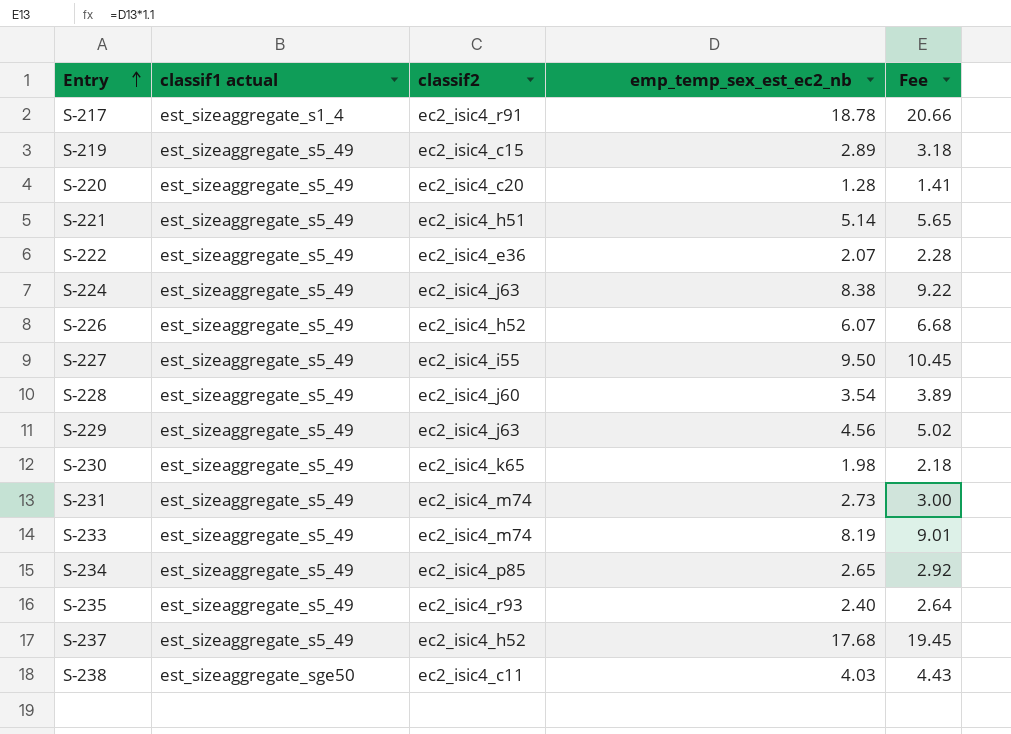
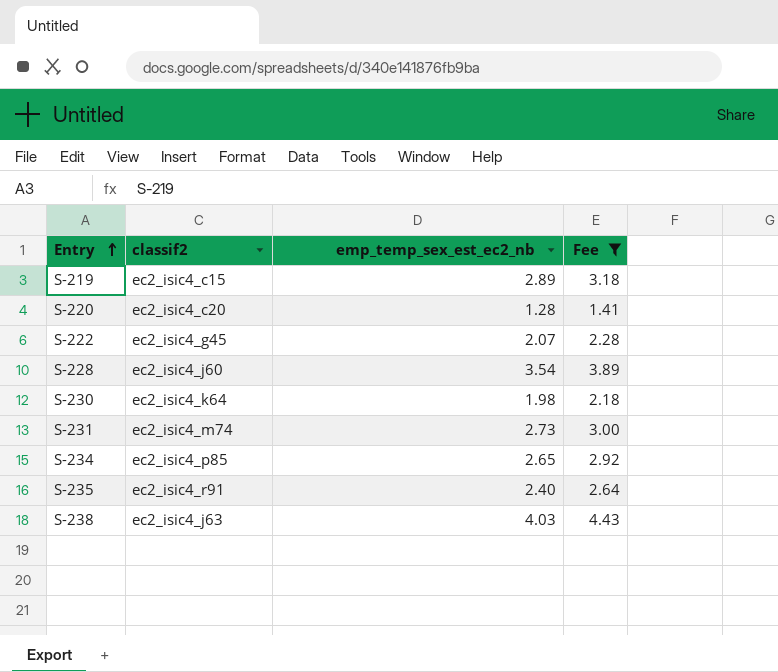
filter: none -> Fee <= 4.43
column classif1 actual | position: 2 -> none
S-222 | classif2: ec2_isic4_e36 -> ec2_isic4_g45
S-230 | classif2: ec2_isic4_k65 -> ec2_isic4_k64
S-235 | classif2: ec2_isic4_r93 -> ec2_isic4_r91
S-238 | classif2: ec2_isic4_c11 -> ec2_isic4_j63

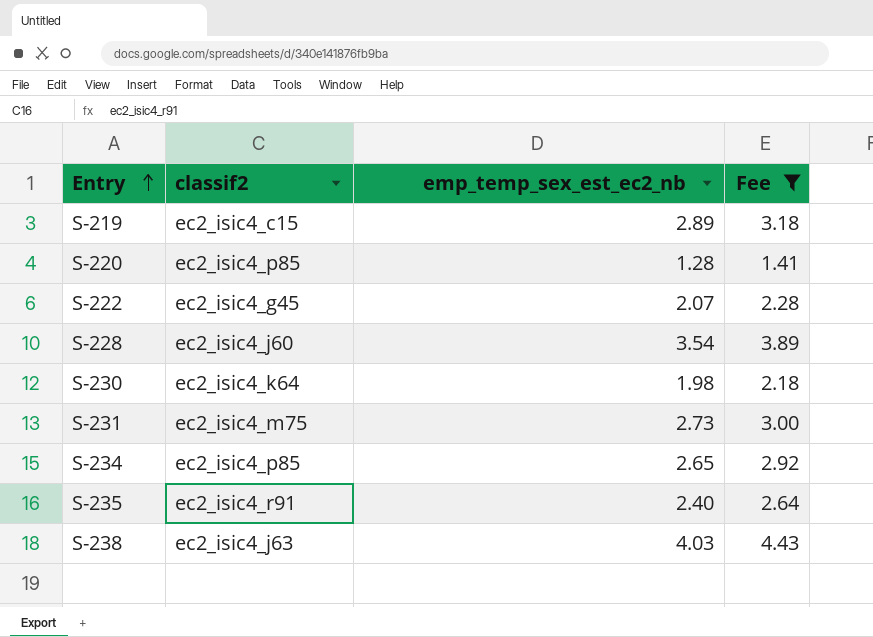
S-220 | classif2: ec2_isic4_c20 -> ec2_isic4_p85
S-231 | classif2: ec2_isic4_m74 -> ec2_isic4_m75

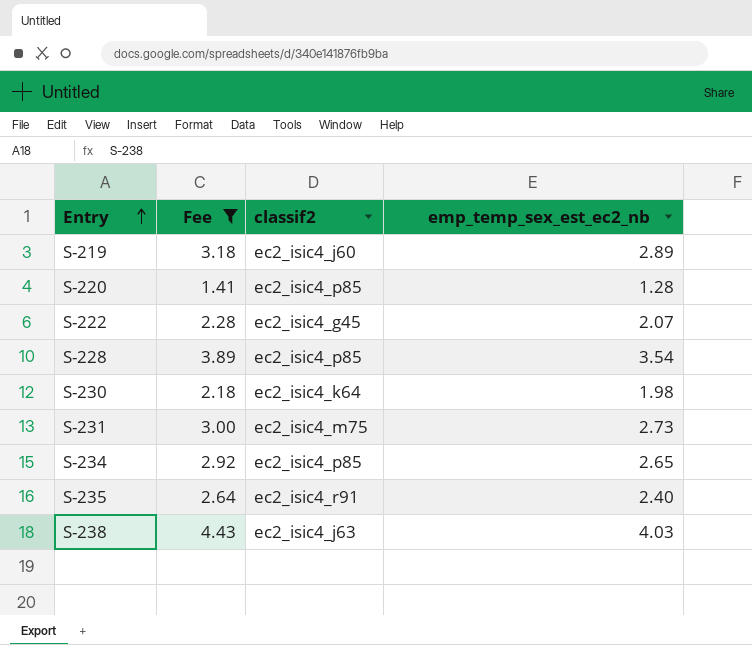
column Fee | position: 4 -> 2
S-219 | classif2: ec2_isic4_c15 -> ec2_isic4_j60
S-228 | classif2: ec2_isic4_j60 -> ec2_isic4_p85

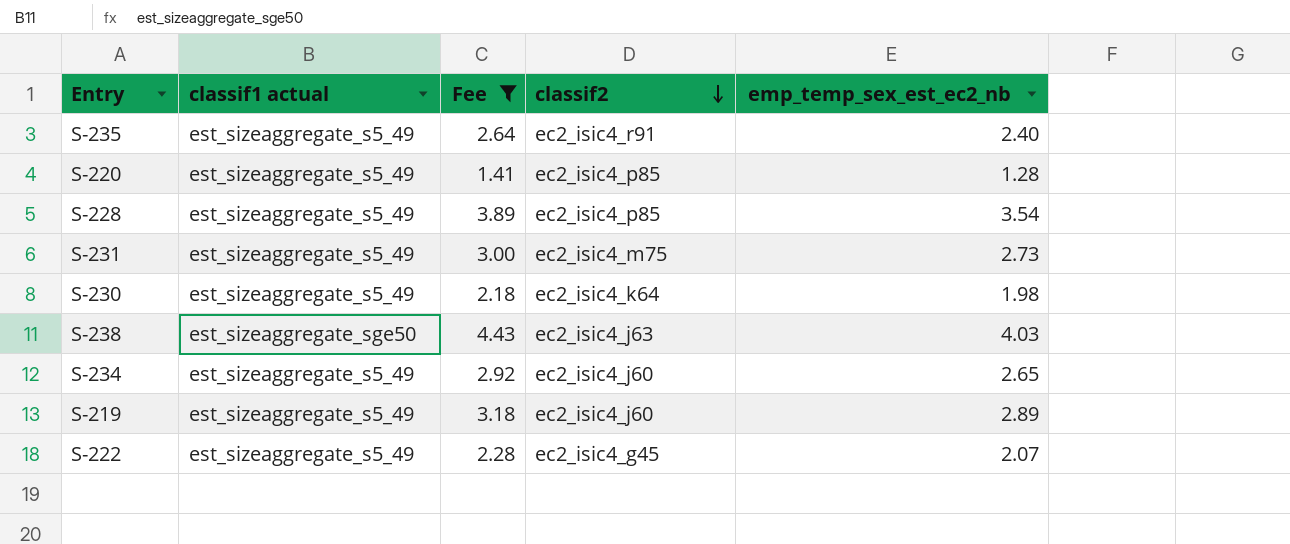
row order: Entry ascending -> classif2 descending
column classif1 actual | position: none -> 2
S-234 | classif2: ec2_isic4_p85 -> ec2_isic4_j60

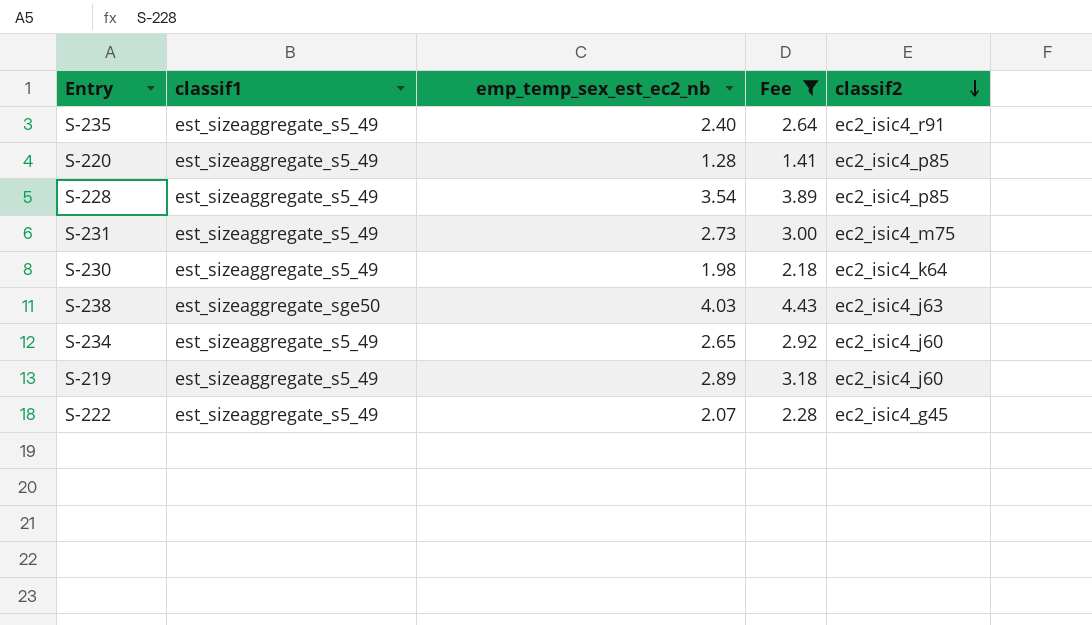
column name: classif1 actual -> classif1
column emp_temp_sex_est_ec2_nb | position: 5 -> 3

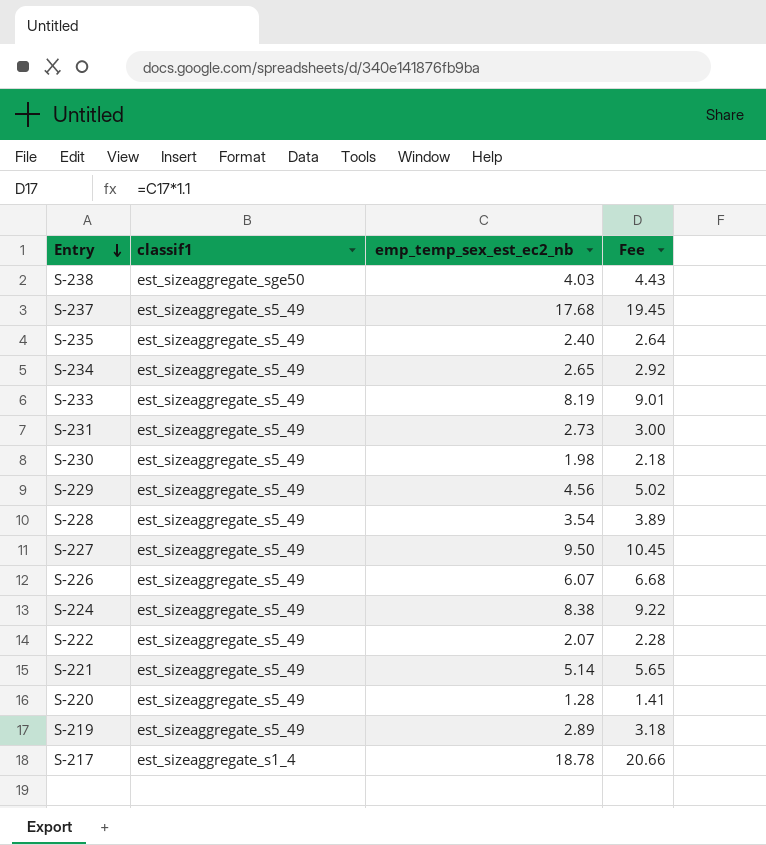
filter: Fee <= 4.43 -> none
row order: classif2 descending -> Entry descending
column classif2 | position: 5 -> none

